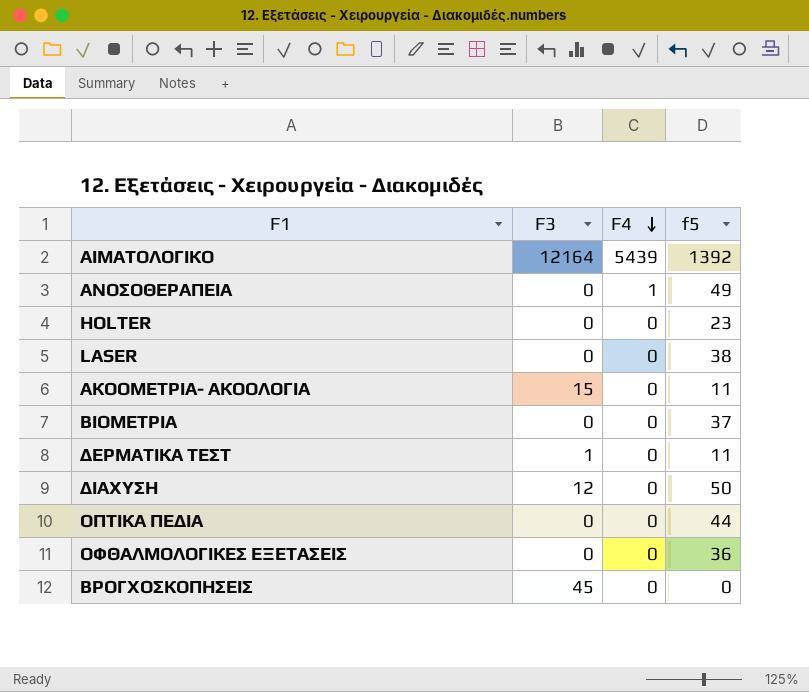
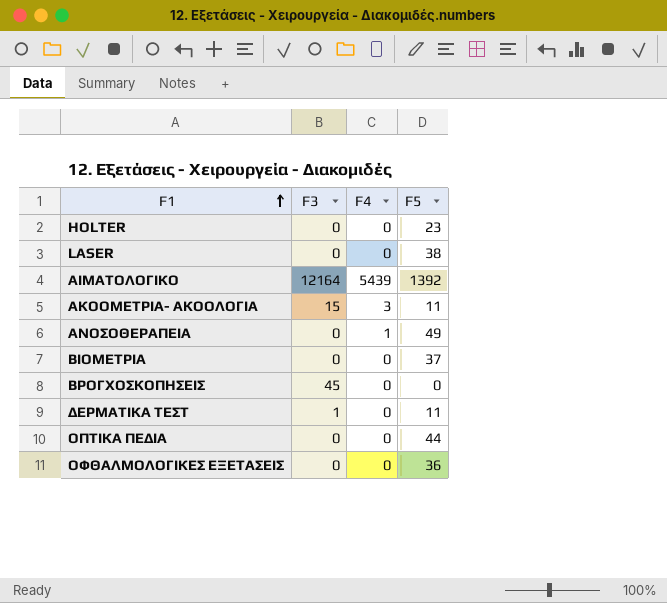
row order: F4 descending -> F1 ascending
column name: f5 -> F5
row ΔΙΑΧΥΣΗ: 12 | 0 | 50 -> none
ΑΚΟΟΜΕΤΡΙΑ- ΑΚΟΟΛΟΓΙΑ | F4: 0 -> 3

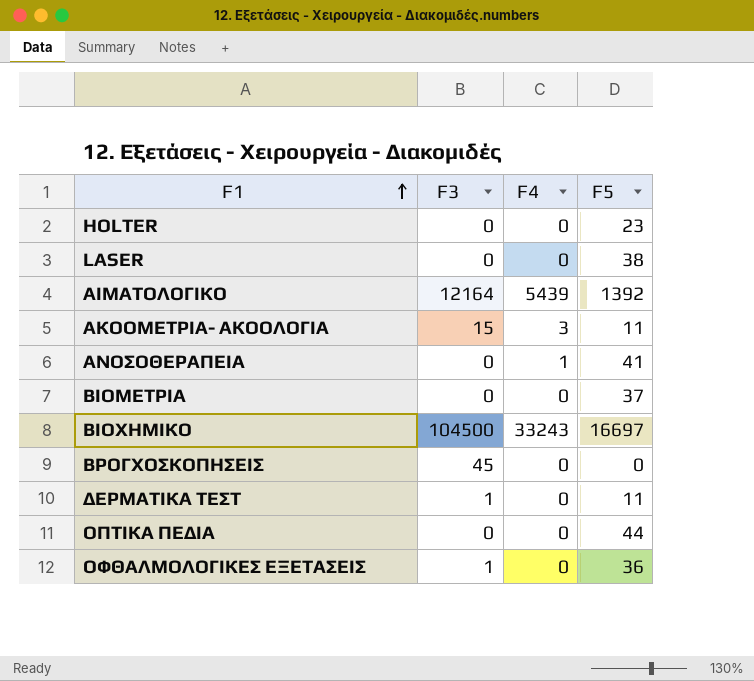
ΑΝΟΣΟΘΕΡΑΠΕΙΑ | F5: 49 -> 41
row ΒΙΟΧΗΜΙΚΟ: none -> 104500 | 33243 | 16697
ΟΦΘΑΛΜΟΛΟΓΙΚΕΣ ΕΞΕΤΑΣΕΙΣ | F3: 0 -> 1

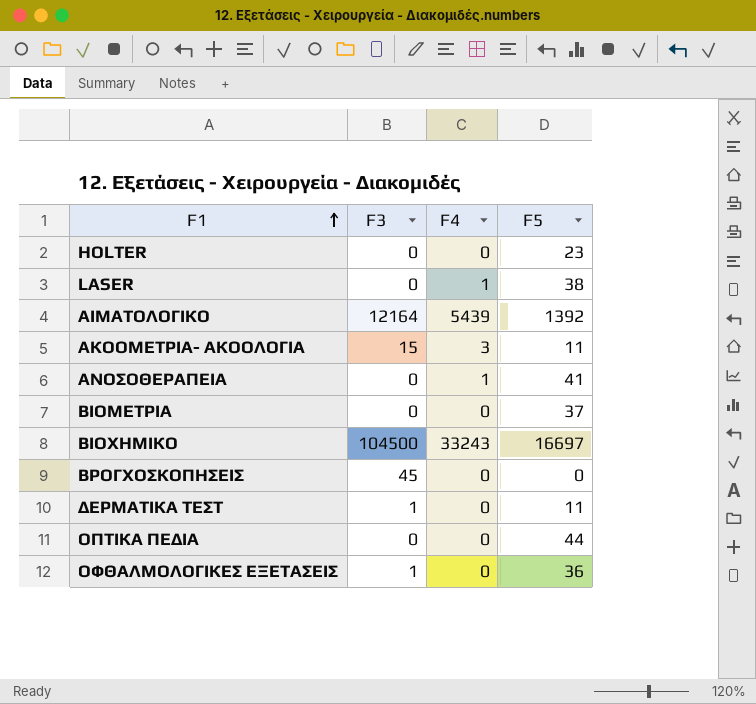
LASER | F4: 0 -> 1

